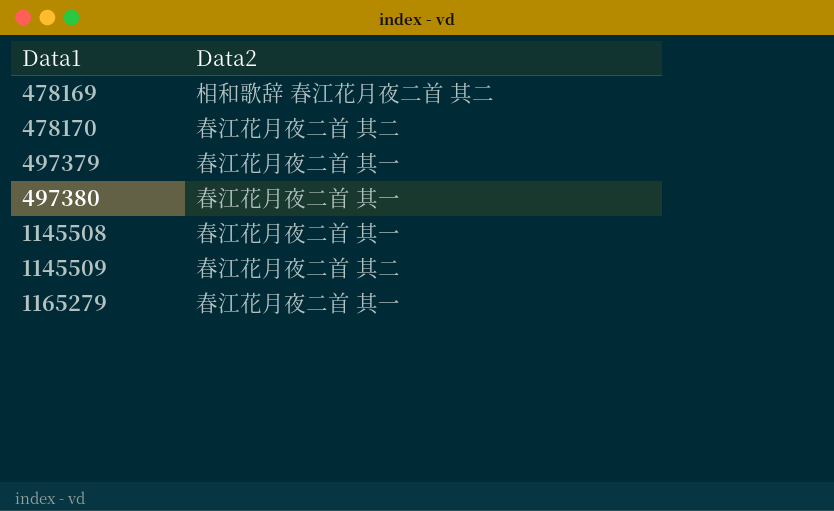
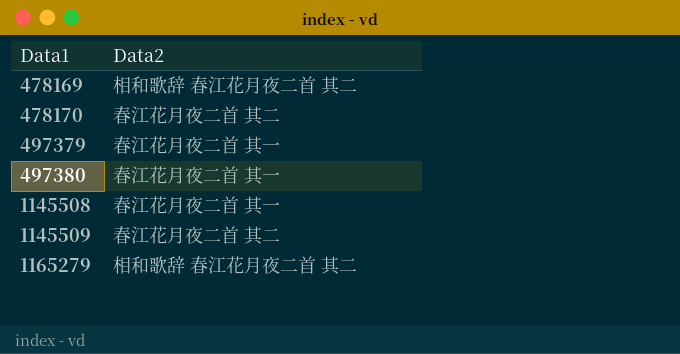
1165279 | Data2: 春江花月夜二首 其一 -> 相和歌辞 春江花月夜二首 其二

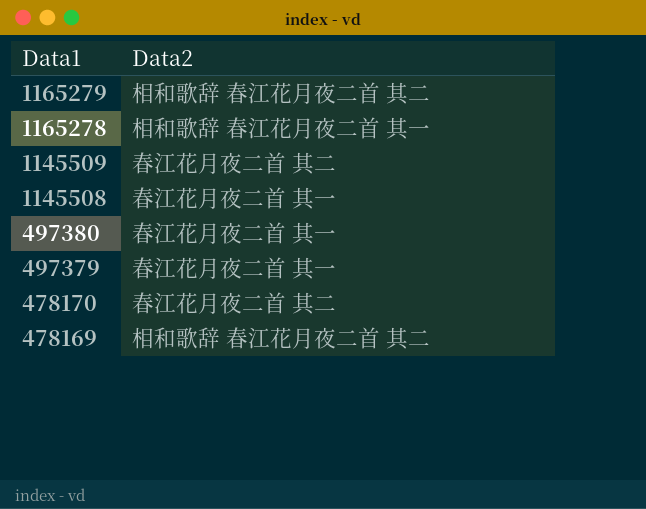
row order: Data1 ascending -> Data1 descending
row 1165278: none -> 相和歌辞 春江花月夜二首 其一

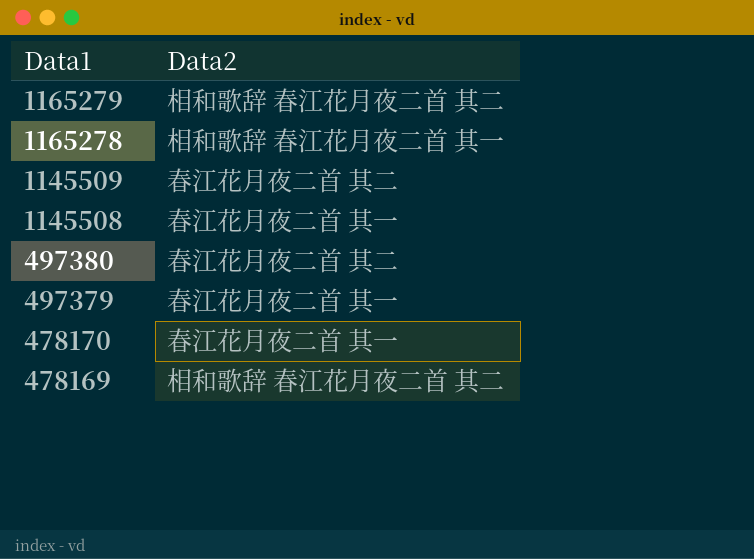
497380 | Data2: 春江花月夜二首 其一 -> 春江花月夜二首 其二
478170 | Data2: 春江花月夜二首 其二 -> 春江花月夜二首 其一

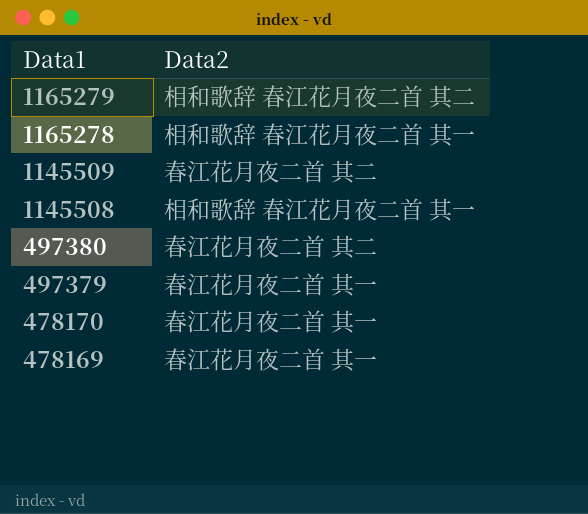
1145508 | Data2: 春江花月夜二首 其一 -> 相和歌辞 春江花月夜二首 其一
478169 | Data2: 相和歌辞 春江花月夜二首 其二 -> 春江花月夜二首 其一

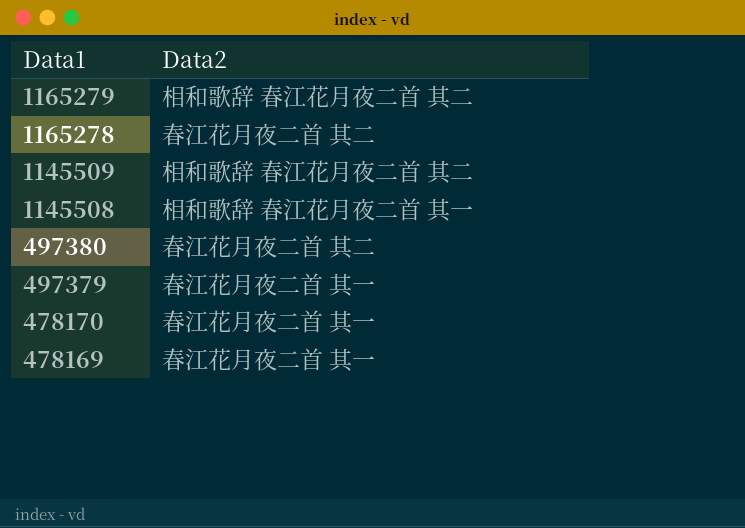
1165278 | Data2: 相和歌辞 春江花月夜二首 其一 -> 春江花月夜二首 其二
1145509 | Data2: 春江花月夜二首 其二 -> 相和歌辞 春江花月夜二首 其二

